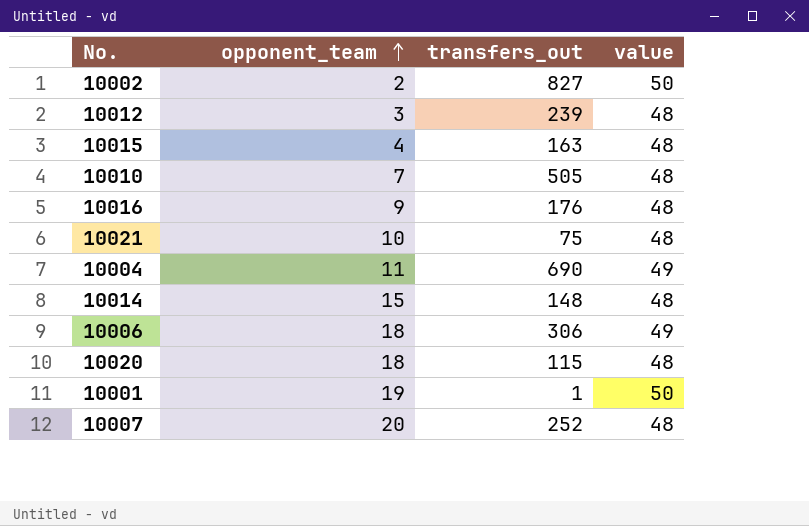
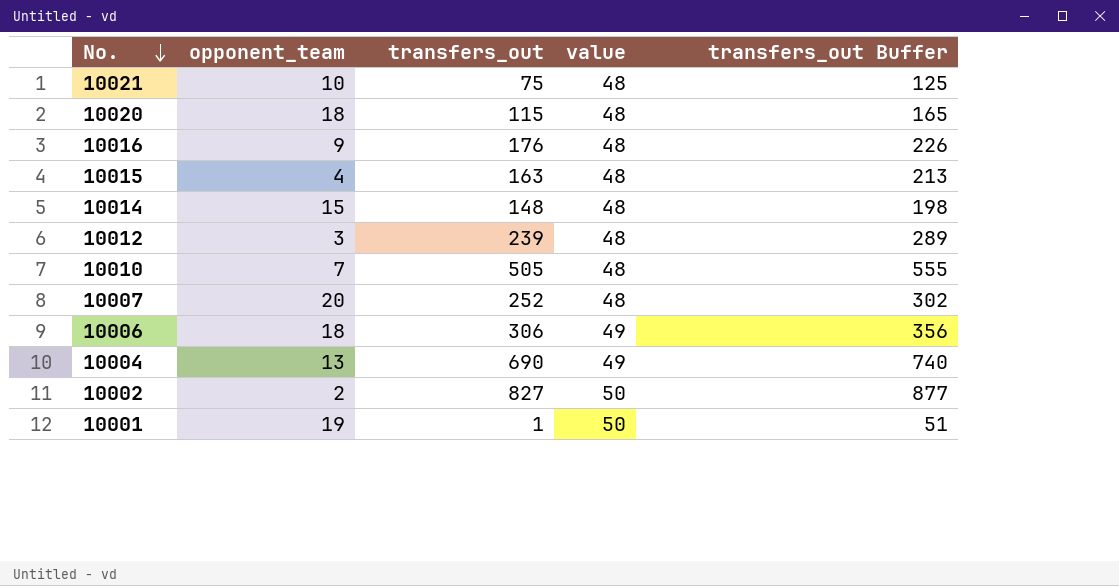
row order: opponent_team ascending -> No. descending
column transfers_out Buffer | formula: none -> [transfers_out] + 50
10004 | opponent_team: 11 -> 13

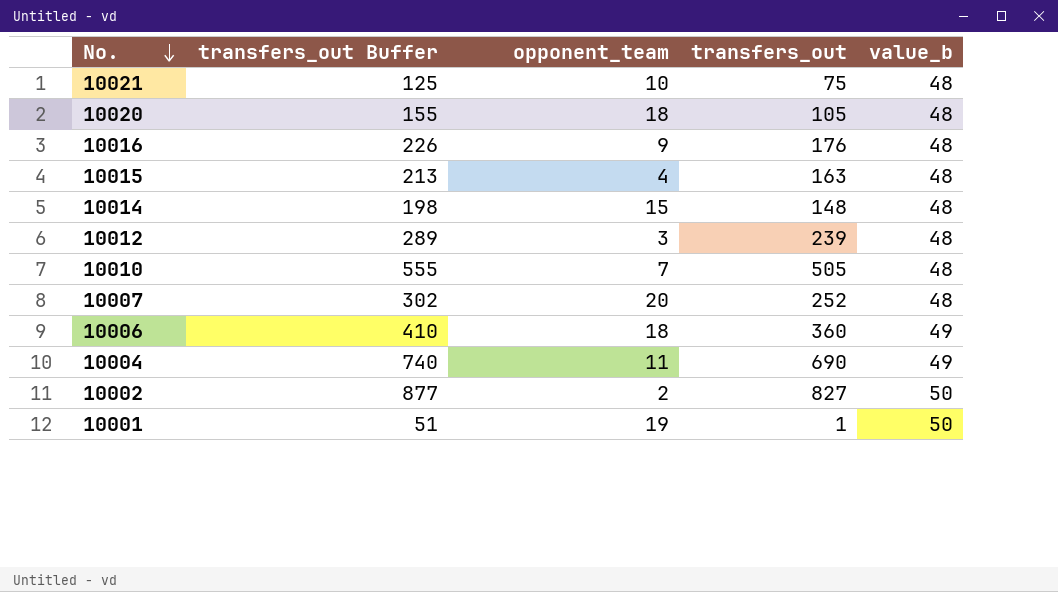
column transfers_out Buffer | position: 5 -> 2
column name: value -> value_b
10020 | transfers_out Buffer: 165 -> 155
10020 | transfers_out: 115 -> 105
10006 | transfers_out Buffer: 356 -> 410
10006 | transfers_out: 306 -> 360
10004 | opponent_team: 13 -> 11

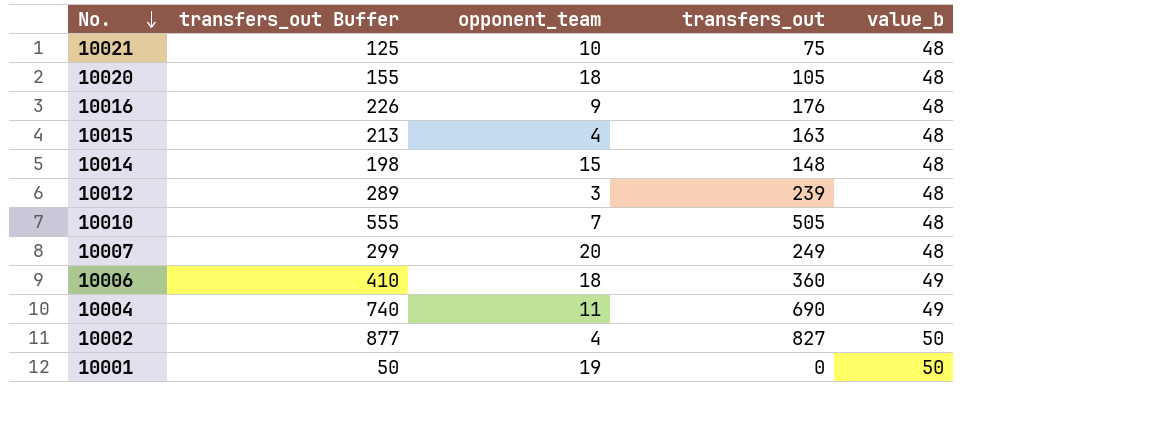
10007 | transfers_out Buffer: 302 -> 299
10007 | transfers_out: 252 -> 249
10002 | opponent_team: 2 -> 4
10001 | transfers_out Buffer: 51 -> 50
10001 | transfers_out: 1 -> 0

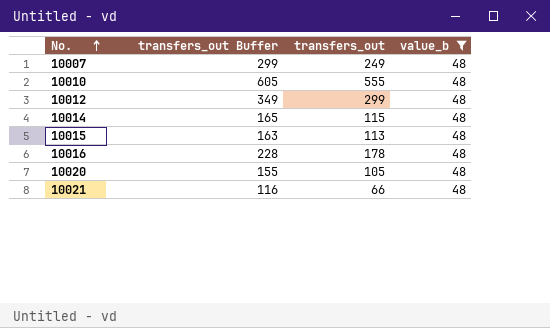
filter: none -> value_b = 48
row order: No. descending -> No. ascending
column opponent_team | position: 3 -> none
10010 | transfers_out Buffer: 555 -> 605
10010 | transfers_out: 505 -> 555
10012 | transfers_out Buffer: 289 -> 349
10012 | transfers_out: 239 -> 299
10014 | transfers_out Buffer: 198 -> 165
10014 | transfers_out: 148 -> 115
10015 | transfers_out Buffer: 213 -> 163
10015 | transfers_out: 163 -> 113
10016 | transfers_out Buffer: 226 -> 228
10016 | transfers_out: 176 -> 178
10021 | transfers_out Buffer: 125 -> 116
10021 | transfers_out: 75 -> 66

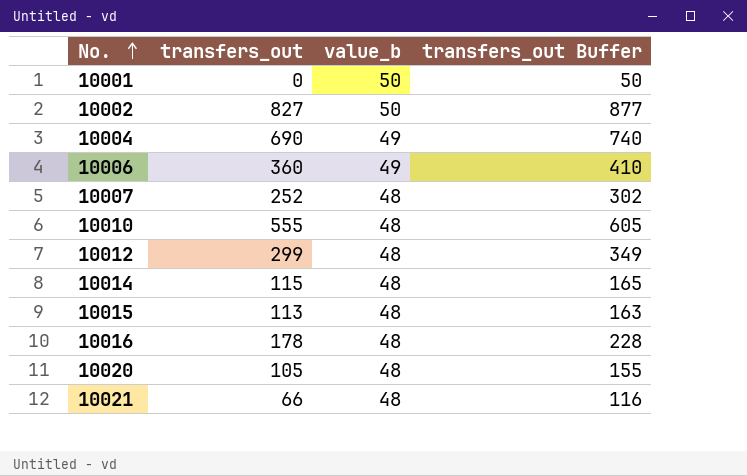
filter: value_b = 48 -> none
column transfers_out Buffer | position: 2 -> 4
10007 | transfers_out: 249 -> 252
10007 | transfers_out Buffer: 299 -> 302

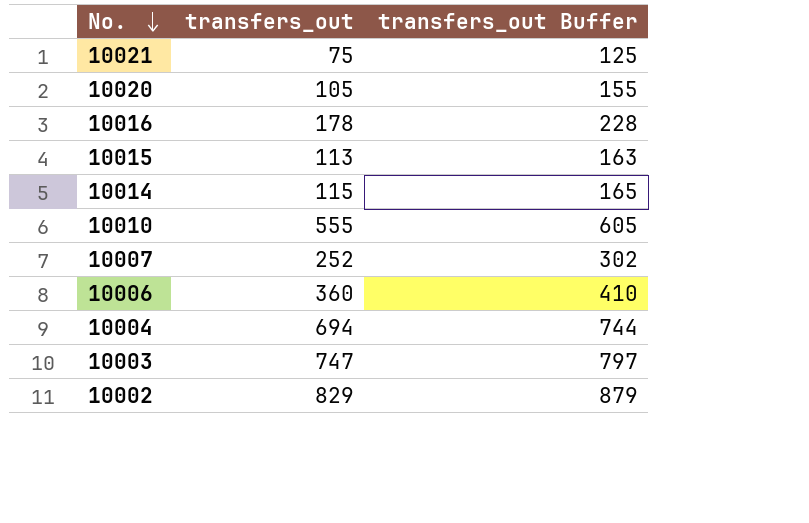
row order: No. ascending -> No. descending
column value_b | position: 3 -> none
row 10001: 0 | 50 | 50 -> none
row 10012: 299 | 48 | 349 -> none
10021 | transfers_out: 66 -> 75
10021 | transfers_out Buffer: 116 -> 125
10004 | transfers_out: 690 -> 694
10004 | transfers_out Buffer: 740 -> 744
row 10003: none -> 747 | 797
10002 | transfers_out: 827 -> 829
10002 | transfers_out Buffer: 877 -> 879

